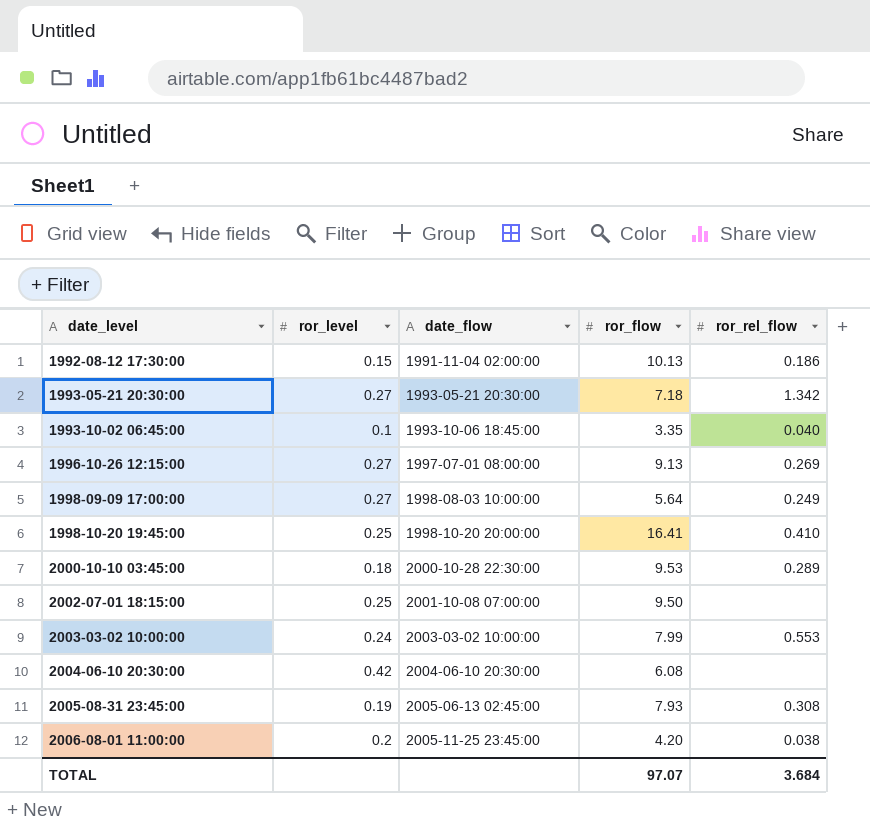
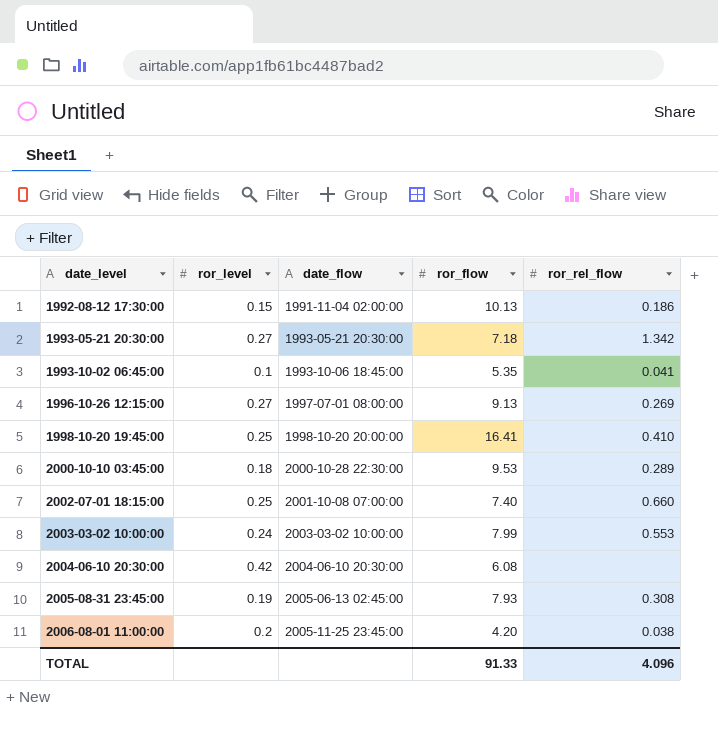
row 1998-09-09 17:00:00: 0.27 | 1998-08-03 10:00:00 | 5.64 | 0.249 -> none
1993-10-02 06:45:00 | ror_flow: 3.35 -> 5.35
1993-10-02 06:45:00 | ror_rel_flow: 0.040 -> 0.041
2002-07-01 18:15:00 | ror_flow: 9.50 -> 7.40
2002-07-01 18:15:00 | ror_rel_flow: none -> 0.660
TOTAL | ror_flow: 97.07 -> 91.33
TOTAL | ror_rel_flow: 3.684 -> 4.096

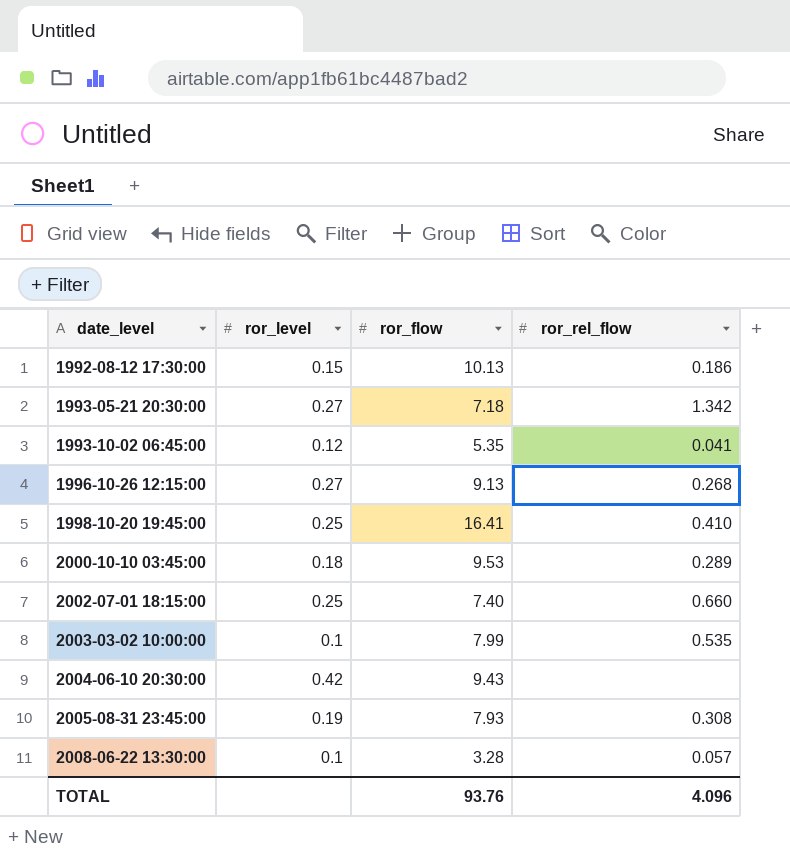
column date_flow | position: 3 -> none
row 2006-08-01 11:00:00: 0.2 | 2005-11-25 23:45:00 | 4.20 | 0.038 -> none
1993-10-02 06:45:00 | ror_level: 0.1 -> 0.12
1996-10-26 12:15:00 | ror_rel_flow: 0.269 -> 0.268
2003-03-02 10:00:00 | ror_level: 0.24 -> 0.1
2003-03-02 10:00:00 | ror_rel_flow: 0.553 -> 0.535
2004-06-10 20:30:00 | ror_flow: 6.08 -> 9.43
row 2008-06-22 13:30:00: none -> 0.1 | 3.28 | 0.057
TOTAL | ror_flow: 91.33 -> 93.76

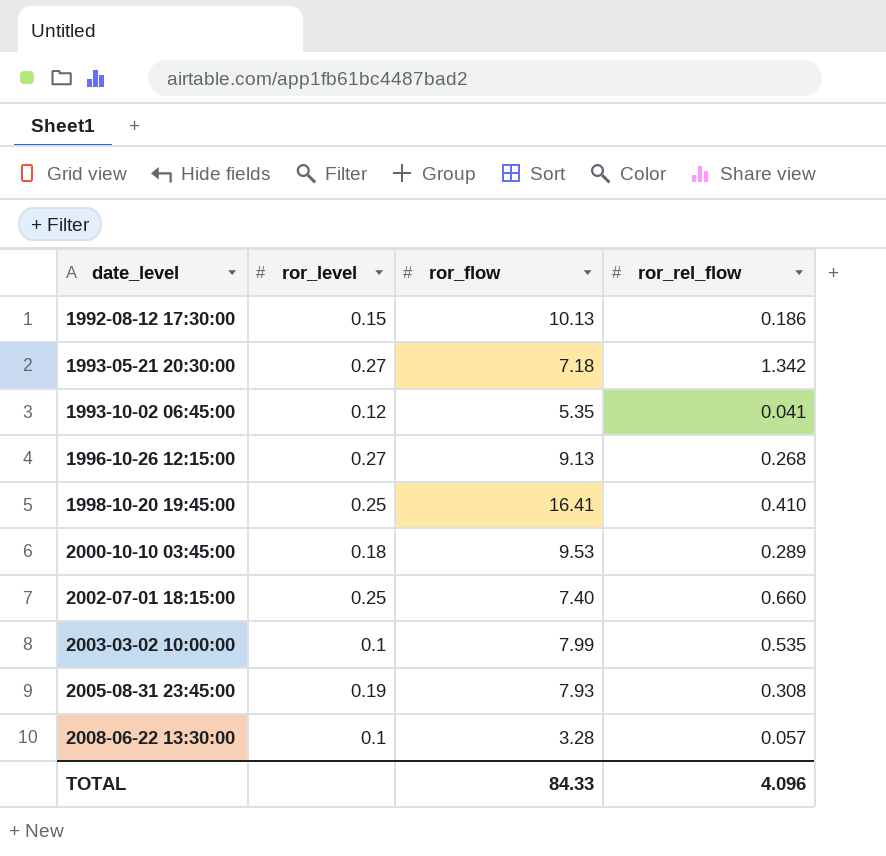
row 2004-06-10 20:30:00: 0.42 | 9.43 | none -> none
TOTAL | ror_flow: 93.76 -> 84.33

